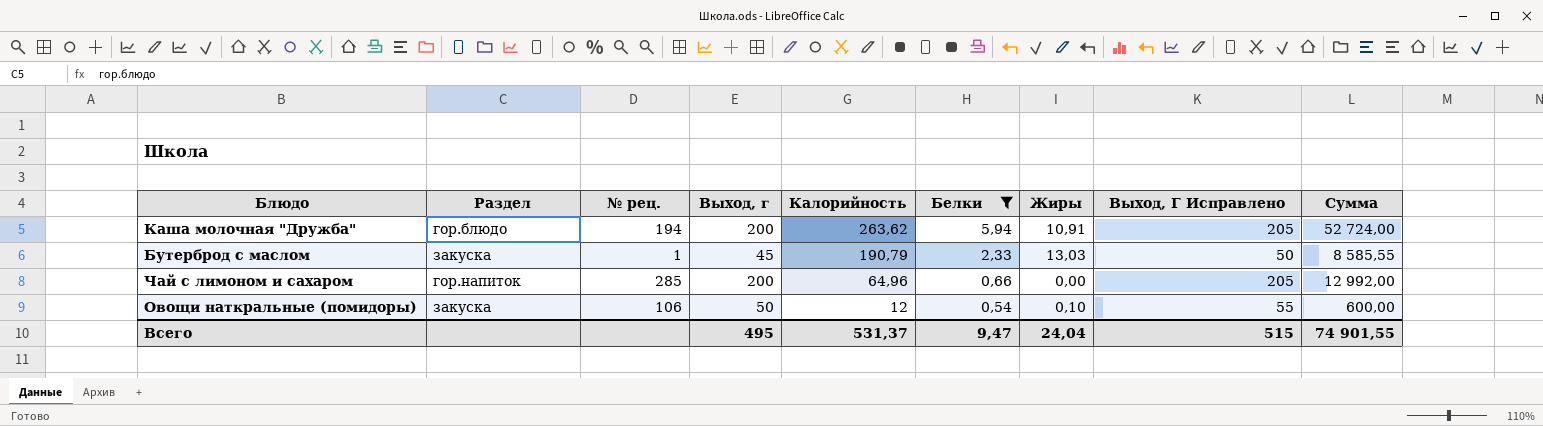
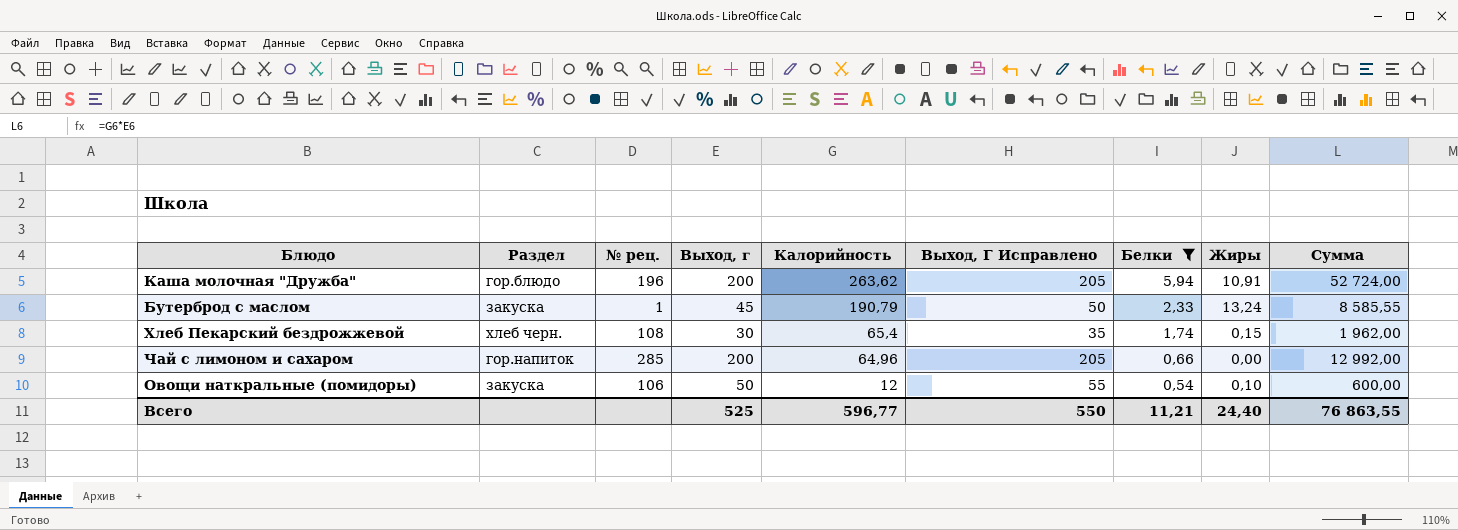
column Выход, Г Исправлено | position: 8 -> 6
Каша молочная "Дружба" | № рец.: 194 -> 196
Бутерброд с маслом | Жиры: 13,03 -> 13,24
row Хлеб Пекарский бездрожжевой: none -> хлеб черн. | 108 | 30 | 65,4 | 35 | 1,74 | 0,15 | 1 962,00
Всего | Выход, г: 495 -> 525
Всего | Калорийность: 531,37 -> 596,77
Всего | Выход, Г Исправлено: 515 -> 550
Всего | Белки: 9,47 -> 11,21
Всего | Жиры: 24,04 -> 24,40
Всего | Сумма: 74 901,55 -> 76 863,55

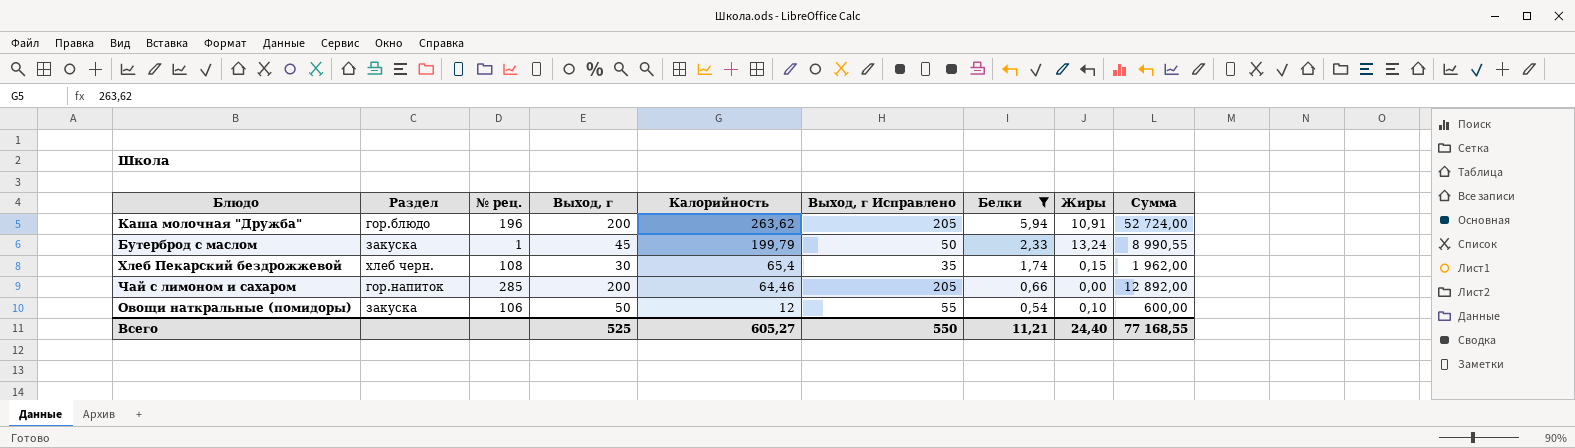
column name: Выход, Г Исправлено -> Выход, г Исправлено
Бутерброд с маслом | Калорийность: 190,79 -> 199,79
Бутерброд с маслом | Сумма: 8 585,55 -> 8 990,55
Чай с лимоном и сахаром | Калорийность: 64,96 -> 64,46
Чай с лимоном и сахаром | Сумма: 12 992,00 -> 12 892,00
Всего | Калорийность: 596,77 -> 605,27
Всего | Сумма: 76 863,55 -> 77 168,55

